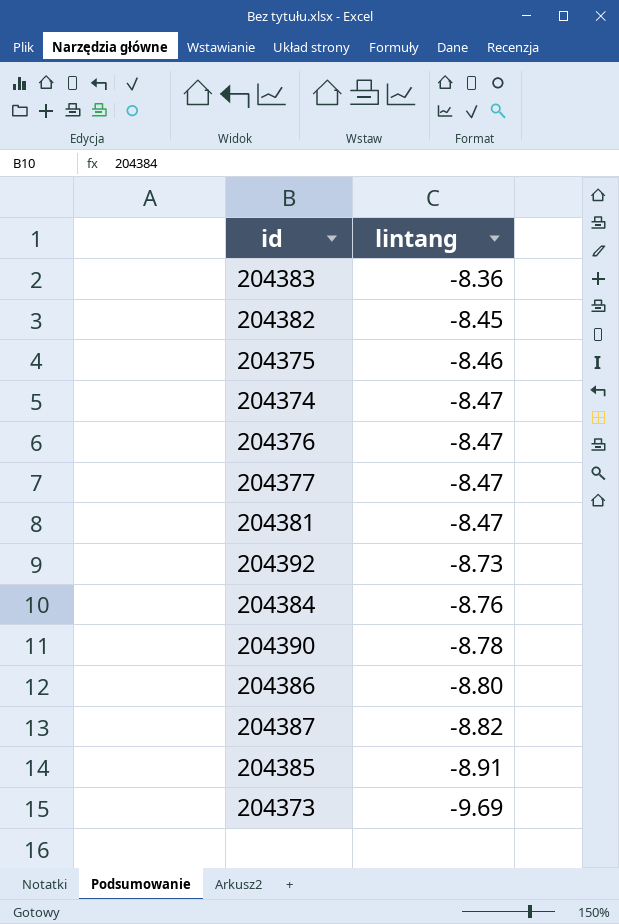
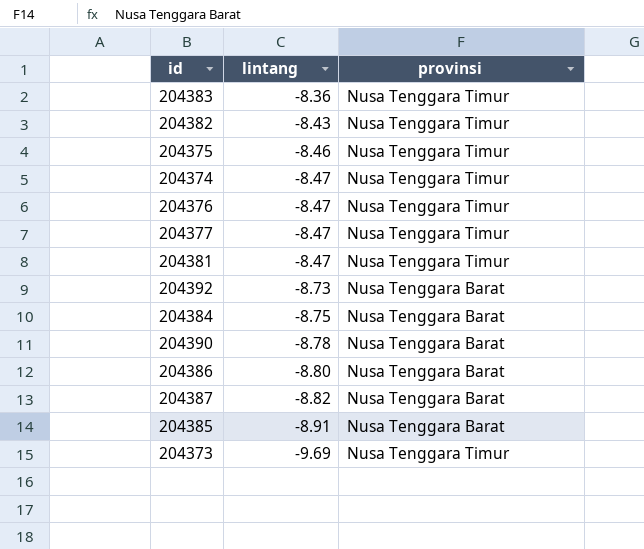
column provinsi | position: none -> 3
204382 | lintang: -8.45 -> -8.43
204384 | lintang: -8.76 -> -8.75

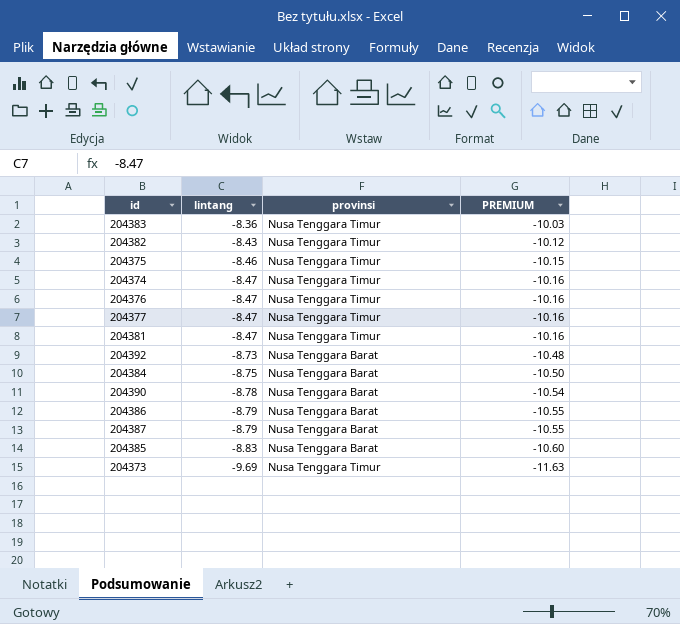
column PREMIUM | formula: none -> [lintang] * 1.2
204386 | lintang: -8.80 -> -8.79
204387 | lintang: -8.82 -> -8.79
204385 | lintang: -8.91 -> -8.83

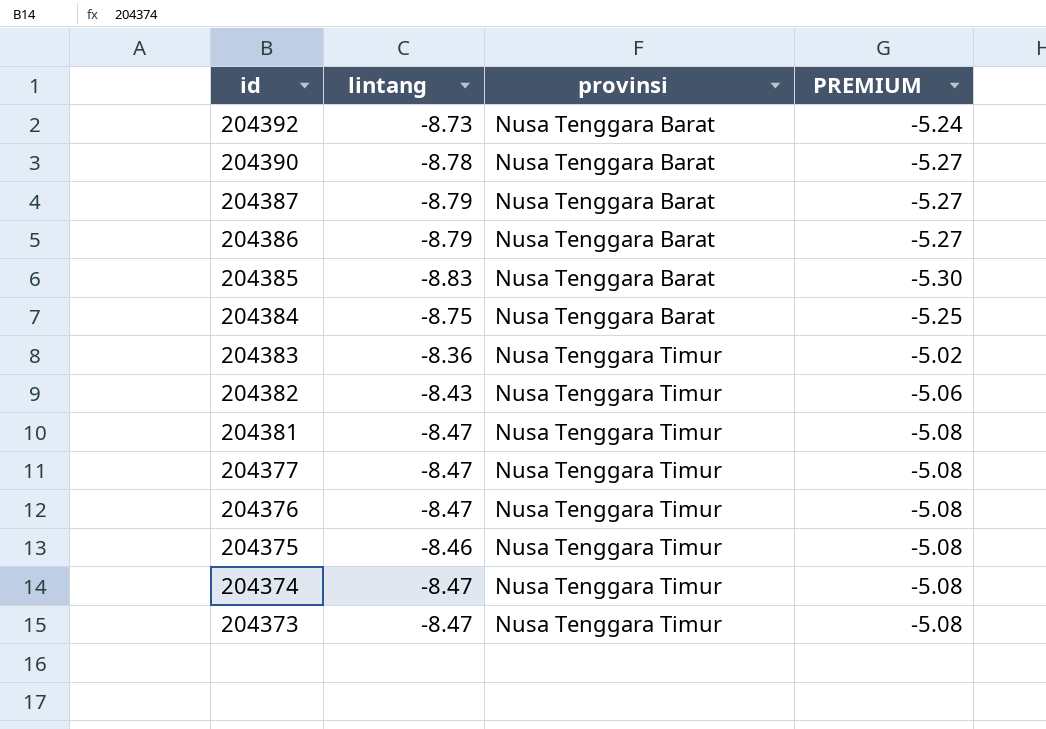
row order: lintang descending -> id descending
column PREMIUM | formula: [lintang] * 1.2 -> [lintang] * 0.6
204373 | lintang: -9.69 -> -8.47

